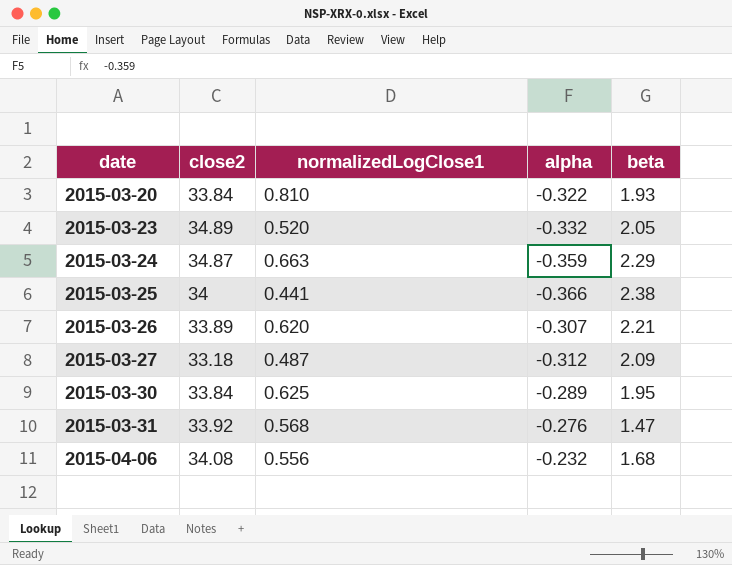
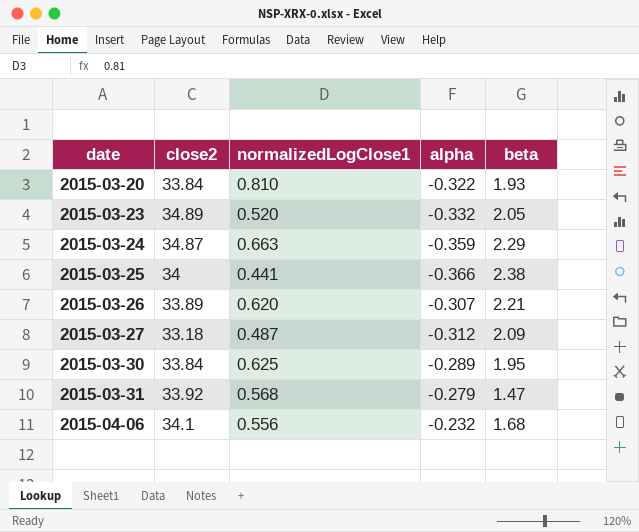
2015-03-31 | alpha: -0.276 -> -0.279
2015-04-06 | close2: 34.08 -> 34.1

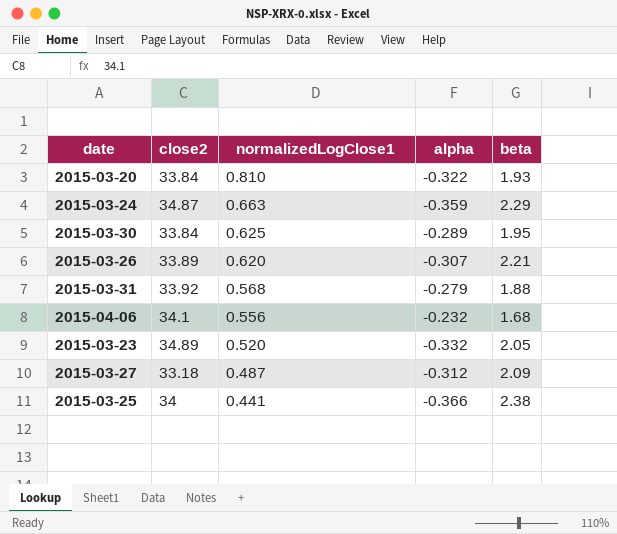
row order: date ascending -> normalizedLogClose1 descending
2015-03-31 | beta: 1.47 -> 1.88

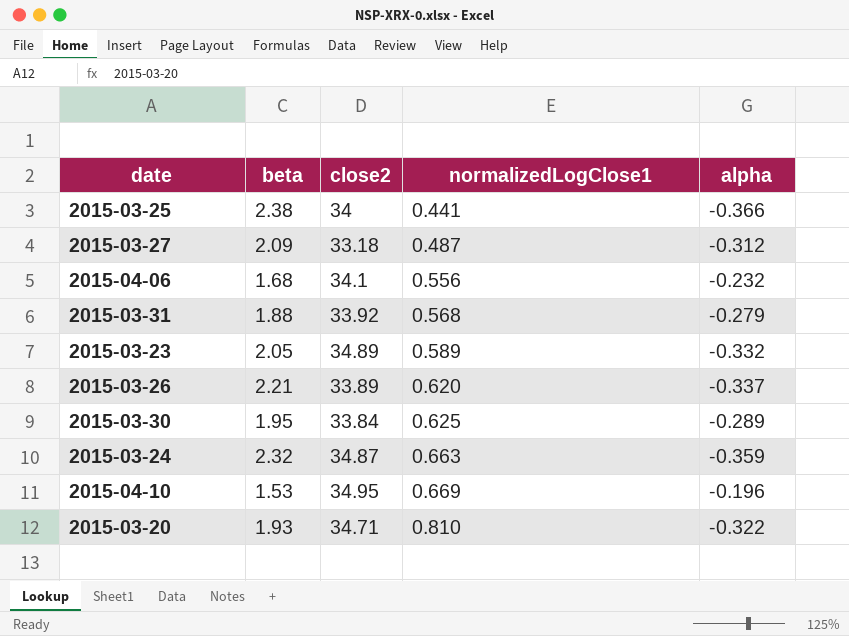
row order: normalizedLogClose1 descending -> normalizedLogClose1 ascending
column beta | position: 5 -> 2
2015-03-23 | normalizedLogClose1: 0.520 -> 0.589
2015-03-26 | alpha: -0.307 -> -0.337
2015-03-24 | beta: 2.29 -> 2.32
row 2015-04-10: none -> 1.53 | 34.95 | 0.669 | -0.196
2015-03-20 | close2: 33.84 -> 34.71

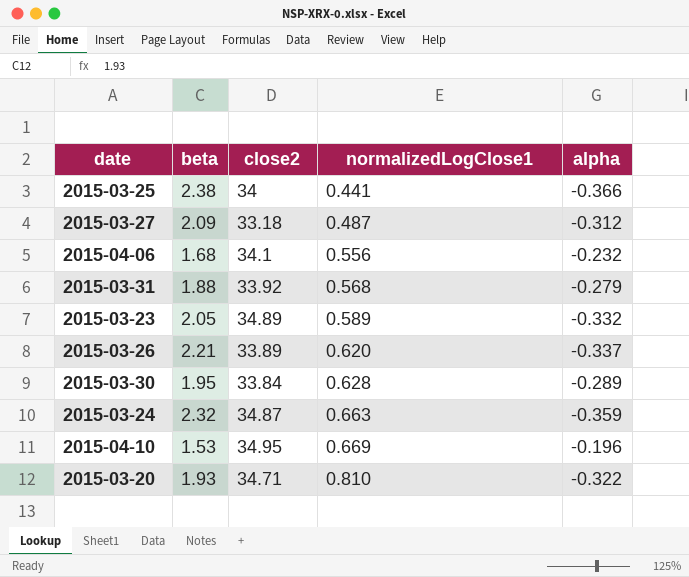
2015-03-30 | normalizedLogClose1: 0.625 -> 0.628

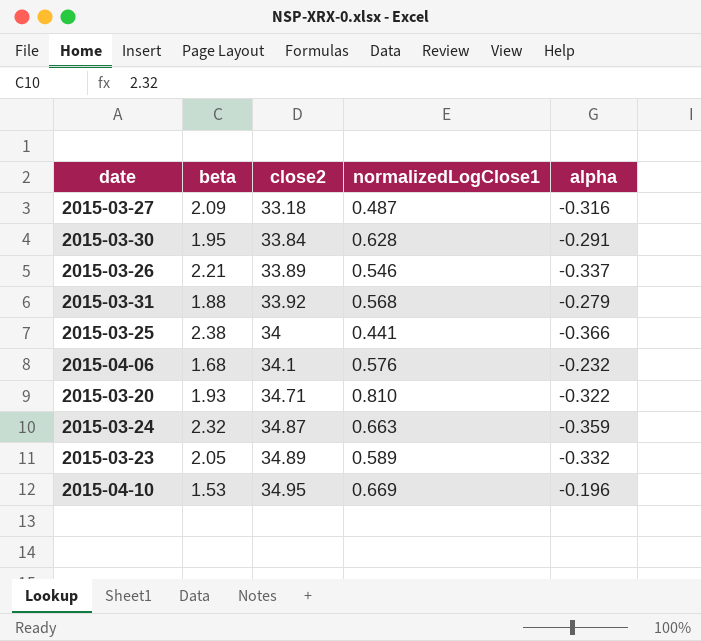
row order: normalizedLogClose1 ascending -> close2 ascending
2015-03-27 | alpha: -0.312 -> -0.316
2015-03-30 | alpha: -0.289 -> -0.291
2015-03-26 | normalizedLogClose1: 0.620 -> 0.546
2015-04-06 | normalizedLogClose1: 0.556 -> 0.576

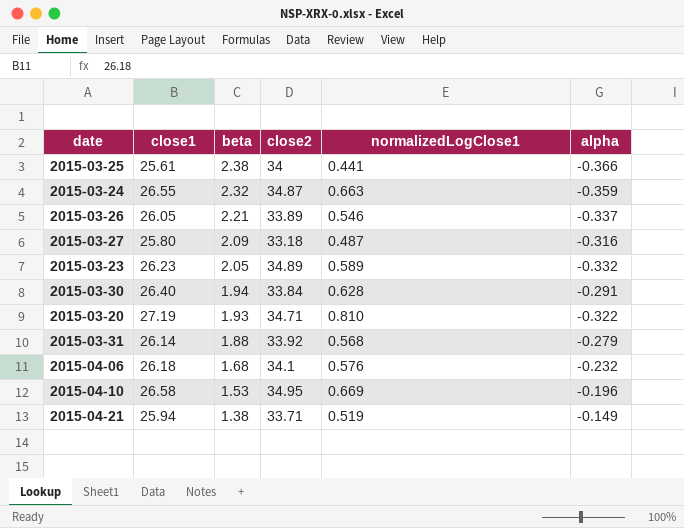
row order: close2 ascending -> beta descending
column close1 | position: none -> 2
2015-03-30 | beta: 1.95 -> 1.94
row 2015-04-21: none -> 25.94 | 1.38 | 33.71 | 0.519 | -0.149

